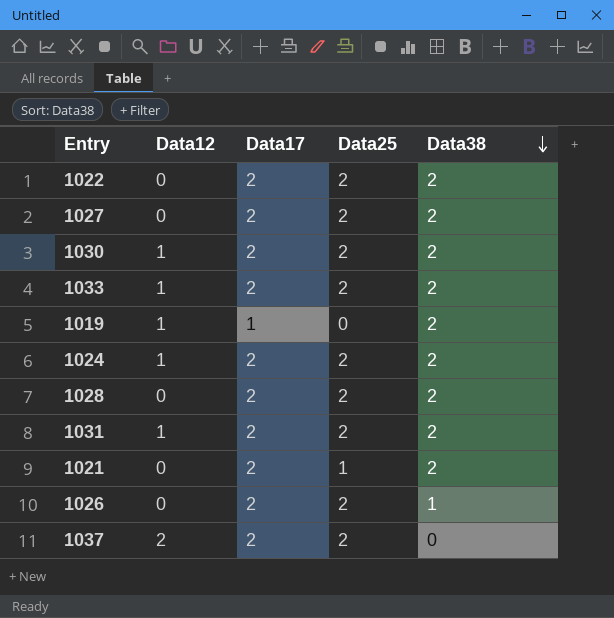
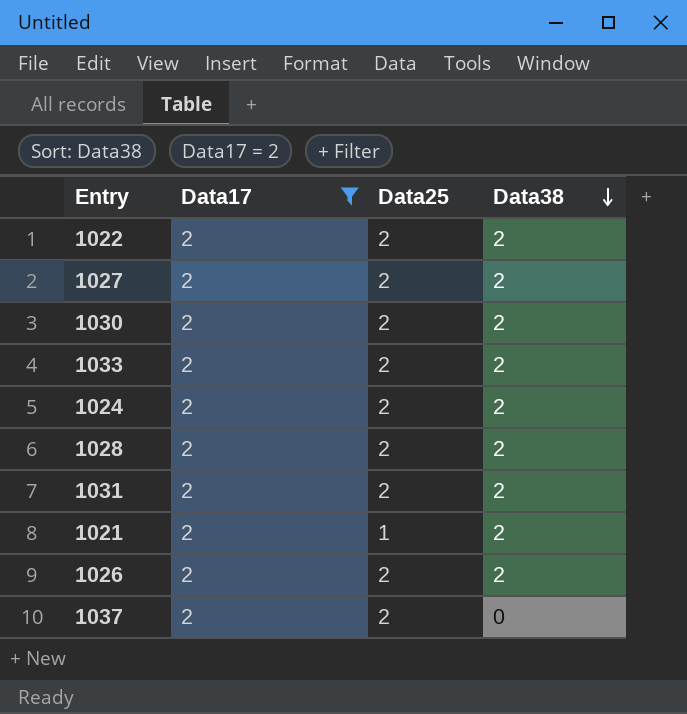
filter: none -> Data17 = 2
column Data12 | position: 2 -> none
1026 | Data38: 1 -> 2

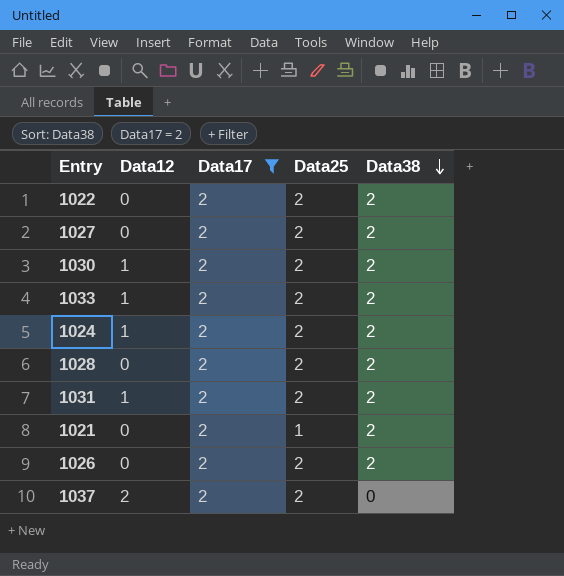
column Data12 | position: none -> 2

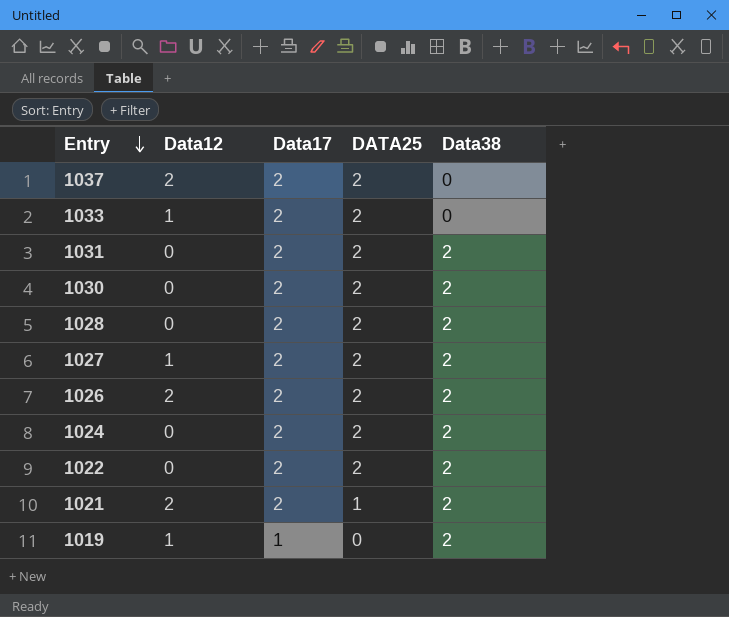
filter: Data17 = 2 -> none
row order: Data38 descending -> Entry descending
column name: Data25 -> DATA25
1033 | Data38: 2 -> 0
1031 | Data12: 1 -> 0
1030 | Data12: 1 -> 0
1027 | Data12: 0 -> 1
1026 | Data12: 0 -> 2
1024 | Data12: 1 -> 0
1021 | Data12: 0 -> 2

